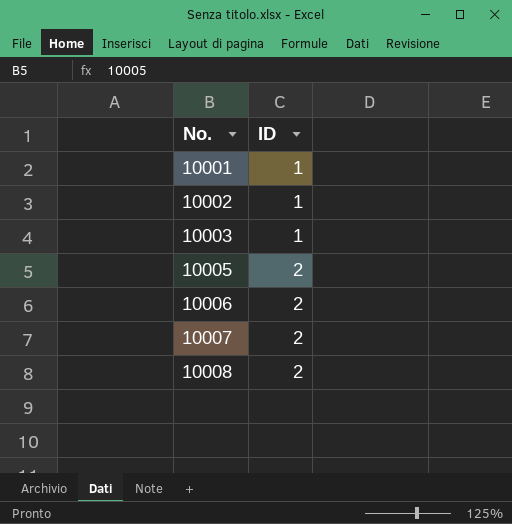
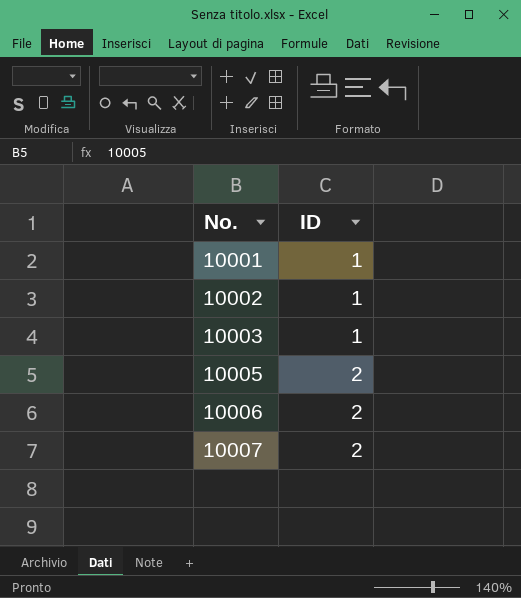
row 10008: 2 -> none

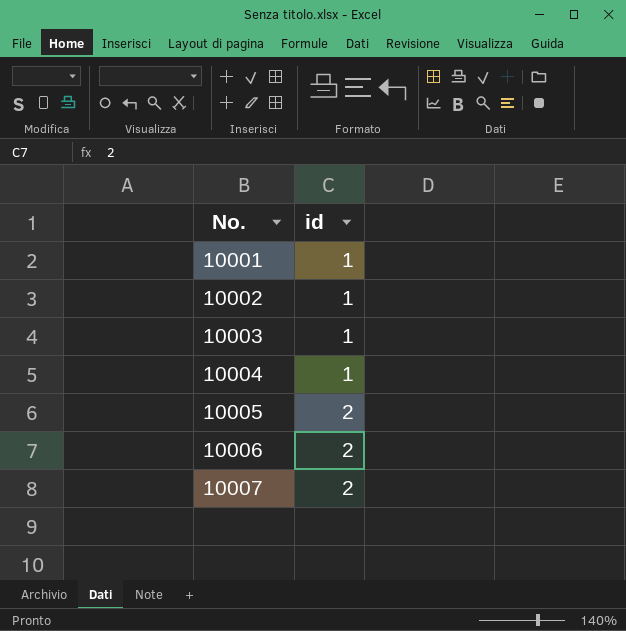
column name: ID -> id
row 10004: none -> 1

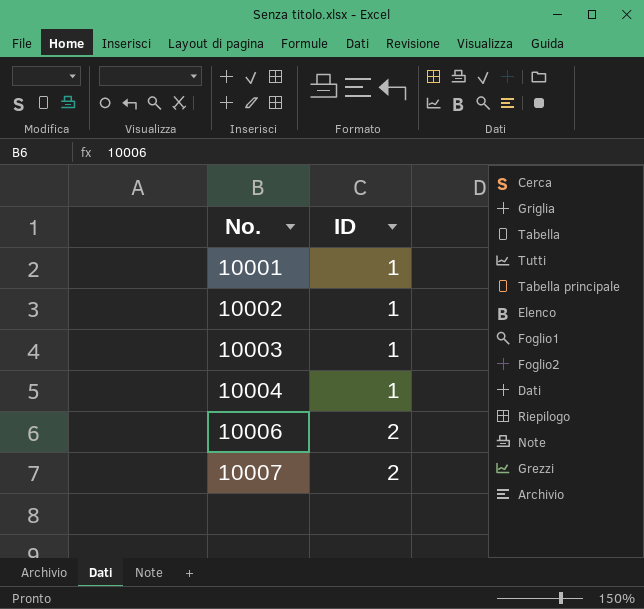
column name: id -> ID
row 10005: 2 -> none

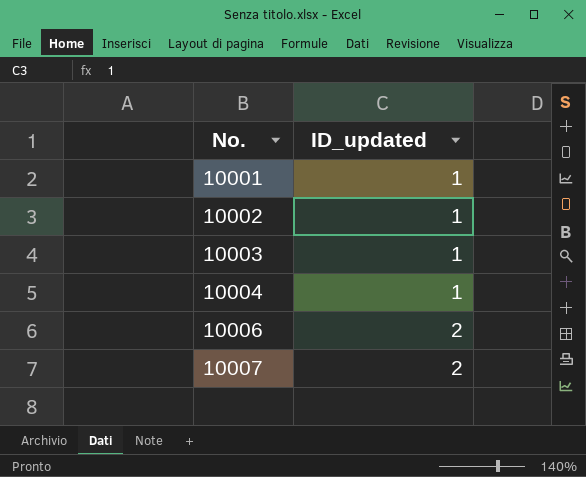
column name: ID -> ID_updated

